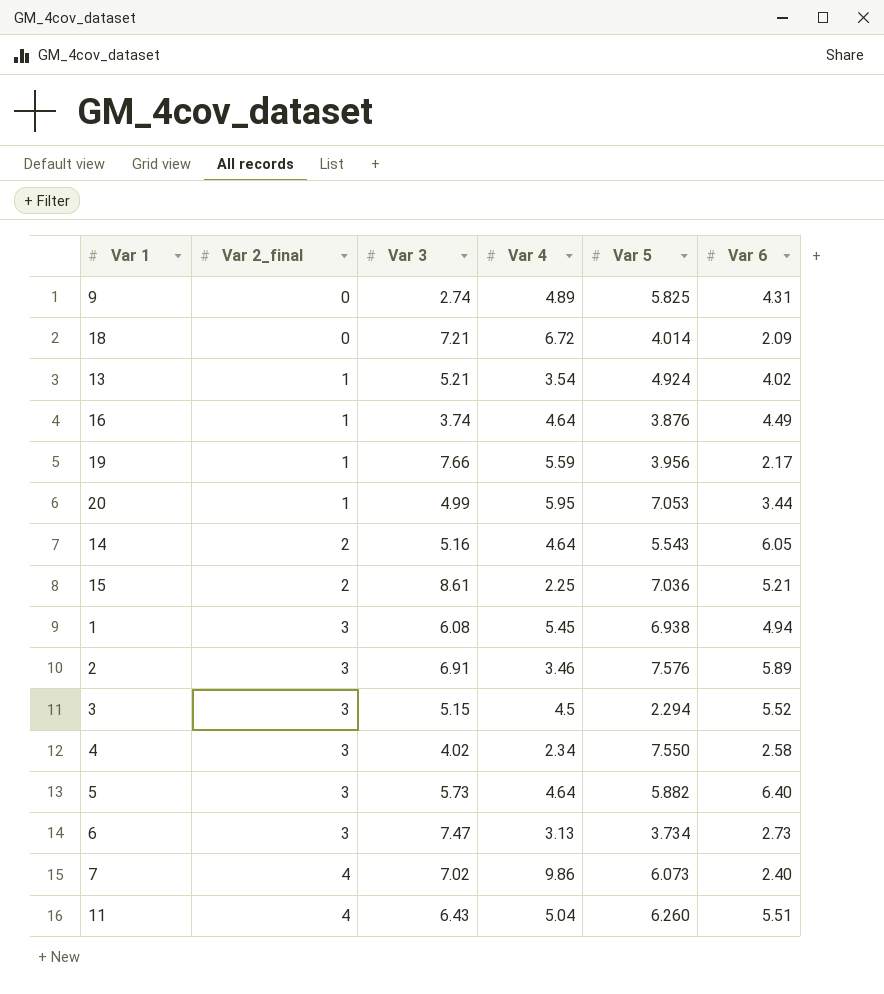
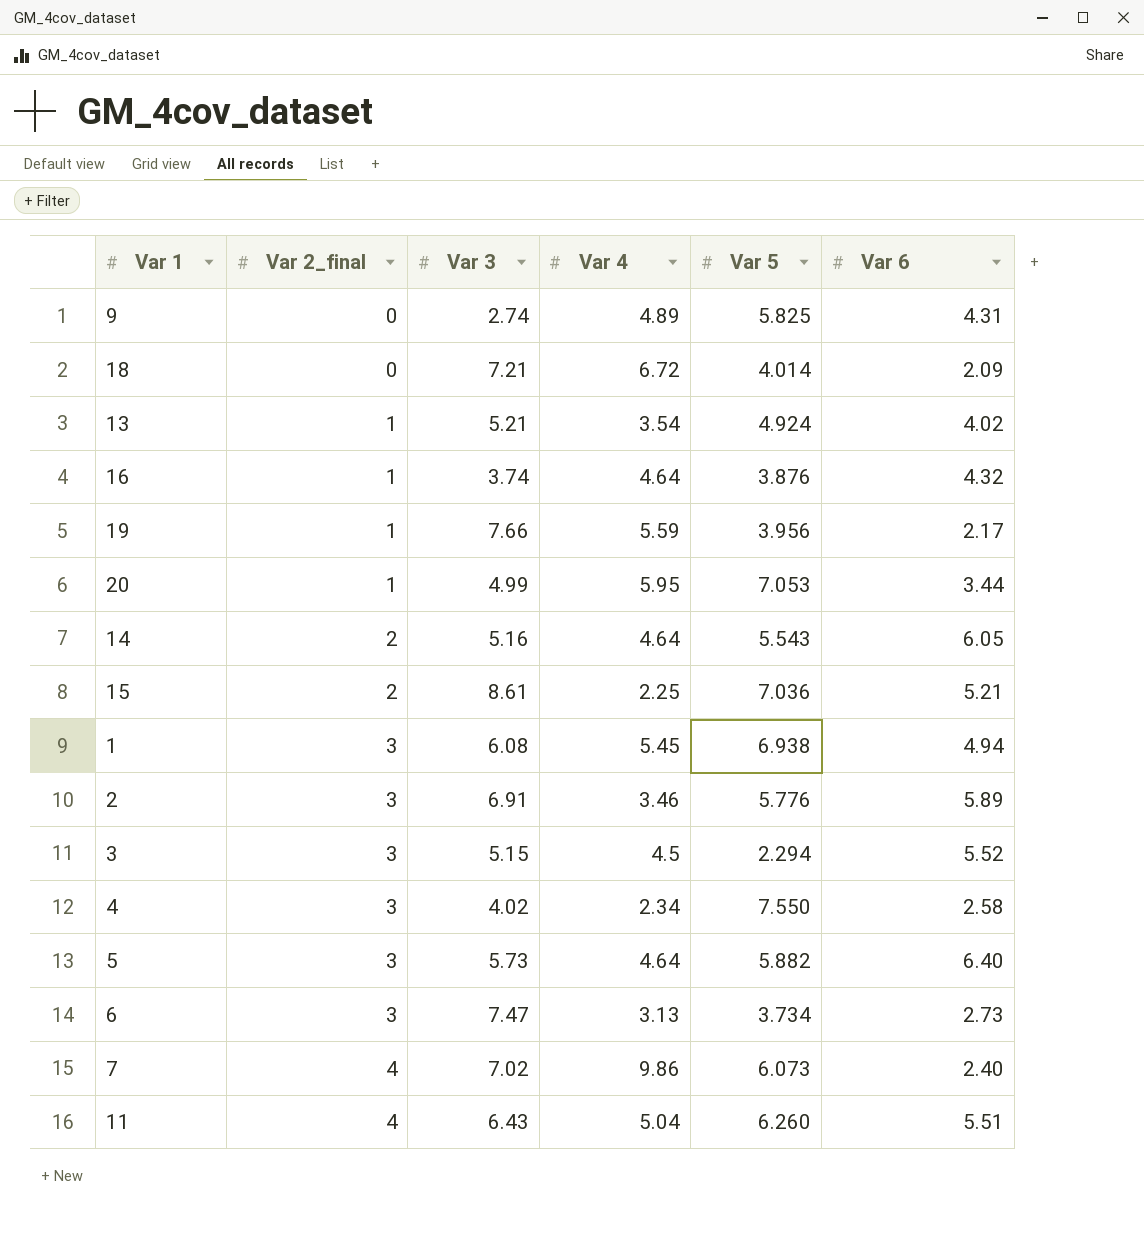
16 | Var 6: 4.49 -> 4.32
2 | Var 5: 7.576 -> 5.776

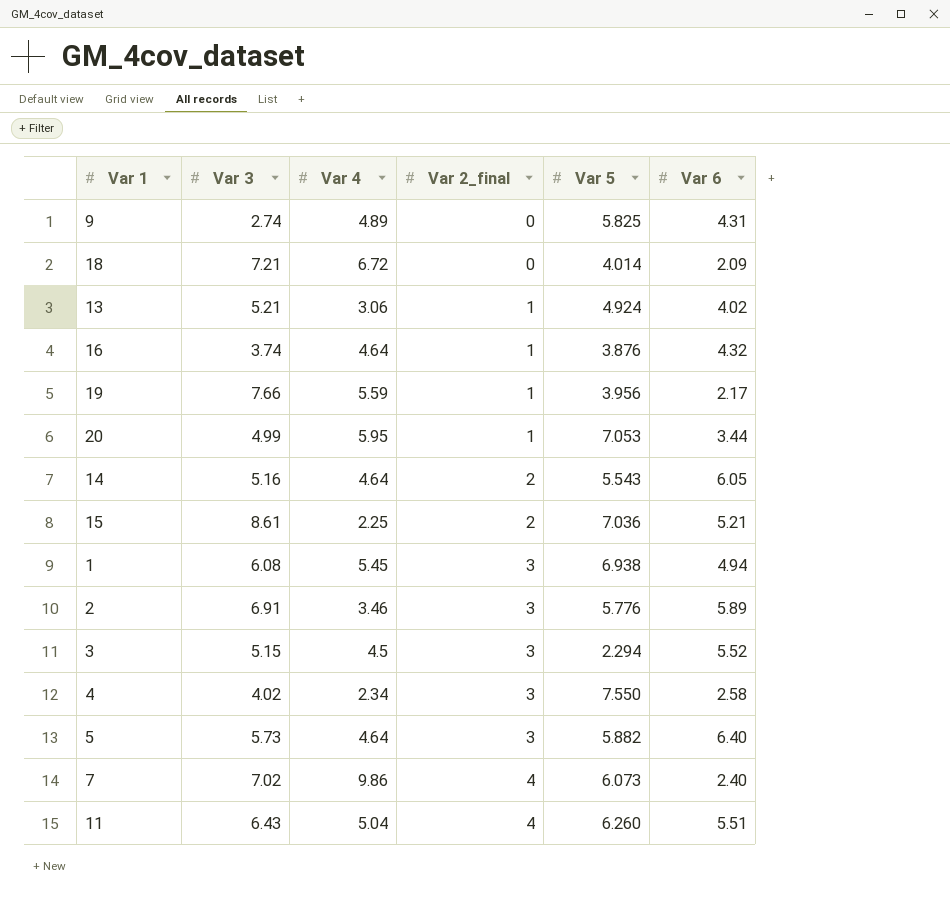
column Var 2_final | position: 2 -> 4
row 6: 3 | 7.47 | 3.13 | 3.734 | 2.73 -> none
13 | Var 4: 3.54 -> 3.06

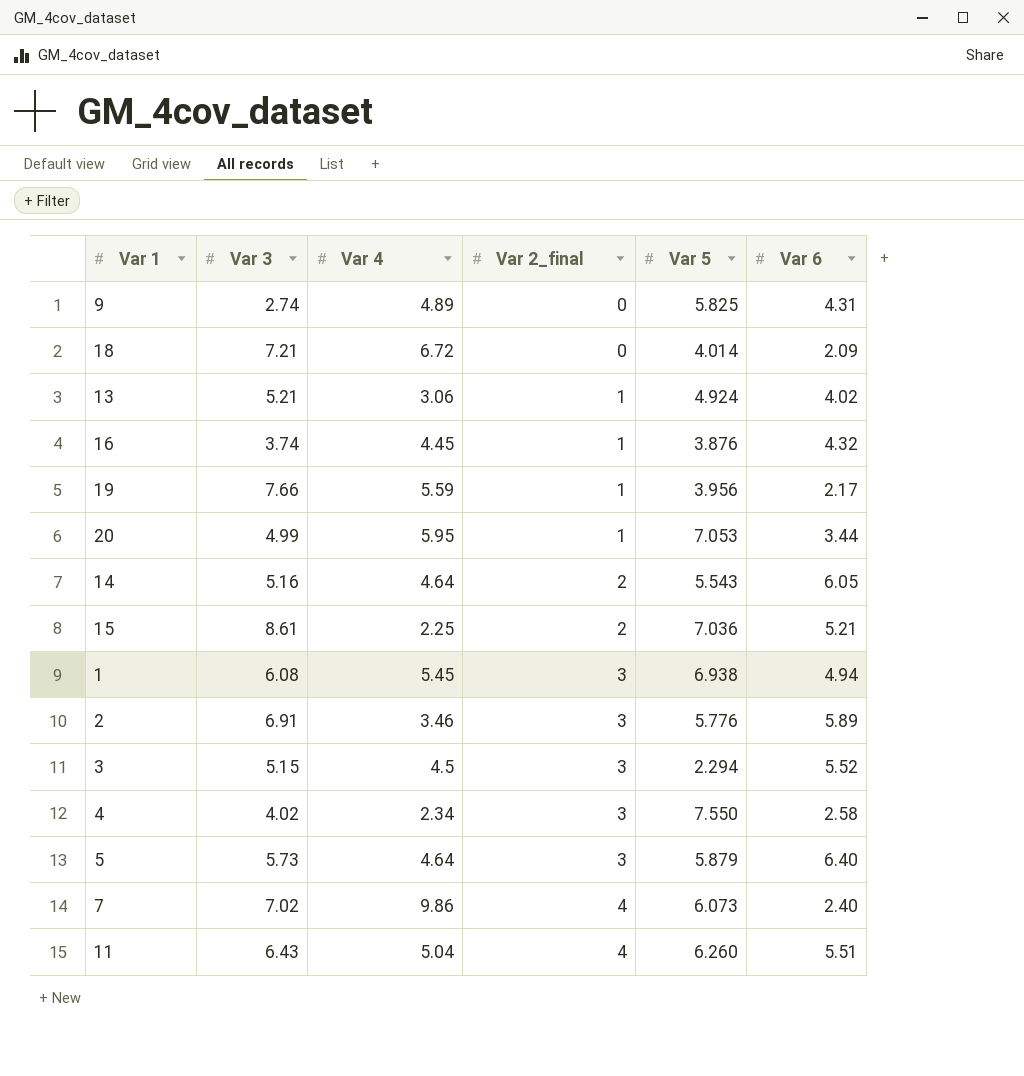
16 | Var 4: 4.64 -> 4.45
5 | Var 5: 5.882 -> 5.879

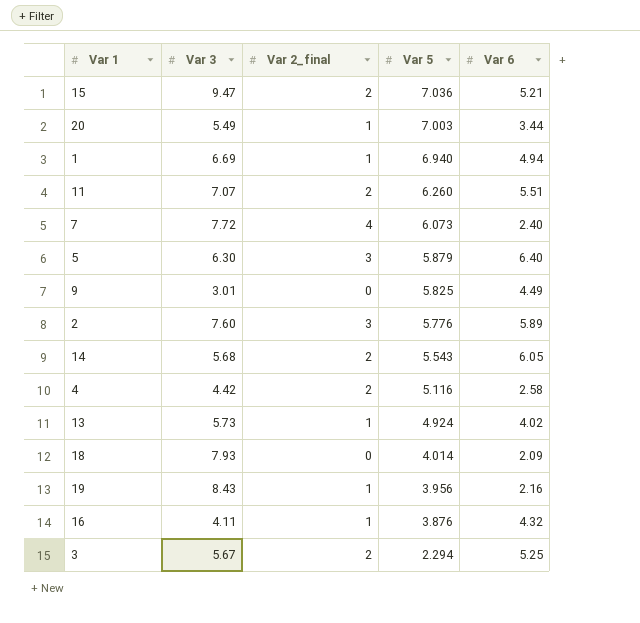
row order: Var 2_final ascending -> Var 5 descending
column Var 4 | position: 3 -> none
15 | Var 3: 8.61 -> 9.47
20 | Var 3: 4.99 -> 5.49
20 | Var 5: 7.053 -> 7.003
1 | Var 3: 6.08 -> 6.69
1 | Var 2_final: 3 -> 1
1 | Var 5: 6.938 -> 6.940
11 | Var 3: 6.43 -> 7.07
11 | Var 2_final: 4 -> 2
7 | Var 3: 7.02 -> 7.72
5 | Var 3: 5.73 -> 6.30
9 | Var 3: 2.74 -> 3.01
9 | Var 6: 4.31 -> 4.49
2 | Var 3: 6.91 -> 7.60
14 | Var 3: 5.16 -> 5.68
4 | Var 3: 4.02 -> 4.42
4 | Var 2_final: 3 -> 2
4 | Var 5: 7.550 -> 5.116
13 | Var 3: 5.21 -> 5.73
18 | Var 3: 7.21 -> 7.93
19 | Var 3: 7.66 -> 8.43
19 | Var 6: 2.17 -> 2.16
16 | Var 3: 3.74 -> 4.11
3 | Var 3: 5.15 -> 5.67
3 | Var 2_final: 3 -> 2
3 | Var 6: 5.52 -> 5.25

